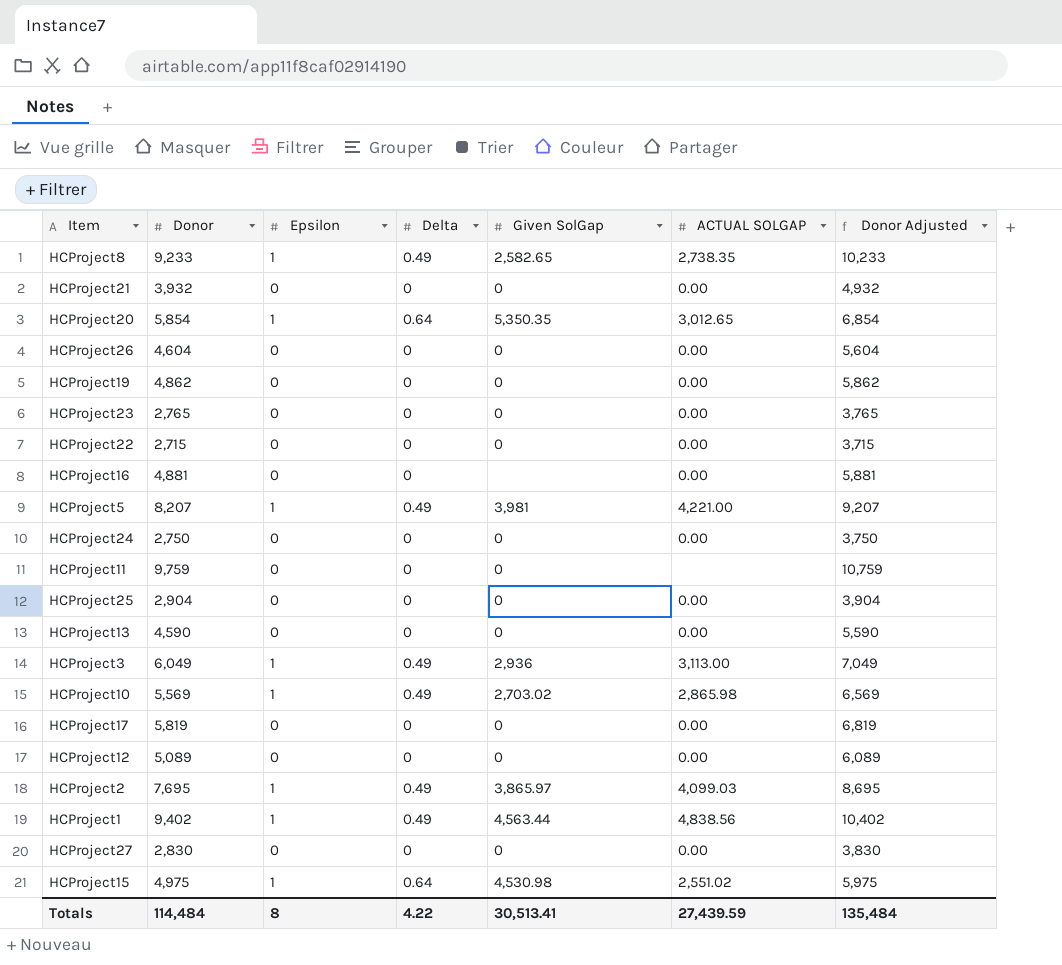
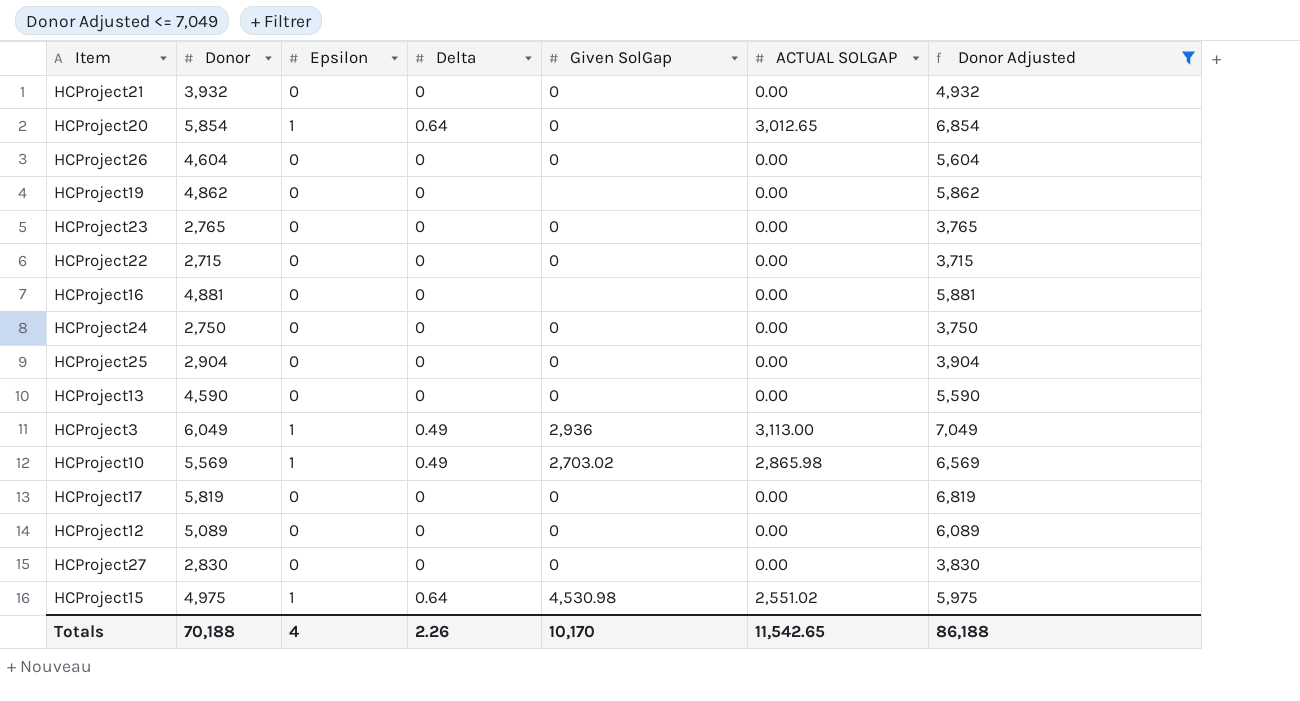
filter: none -> Donor Adjusted <= 7,049
HCProject20 | Given SolGap: 5,350.35 -> 0
HCProject19 | Given SolGap: 0 -> none
Totals | Donor: 114,484 -> 70,188
Totals | Epsilon: 8 -> 4
Totals | Delta: 4.22 -> 2.26
Totals | Given SolGap: 30,513.41 -> 10,170
Totals | ACTUAL SOLGAP: 27,439.59 -> 11,542.65
Totals | Donor Adjusted: 135,484 -> 86,188

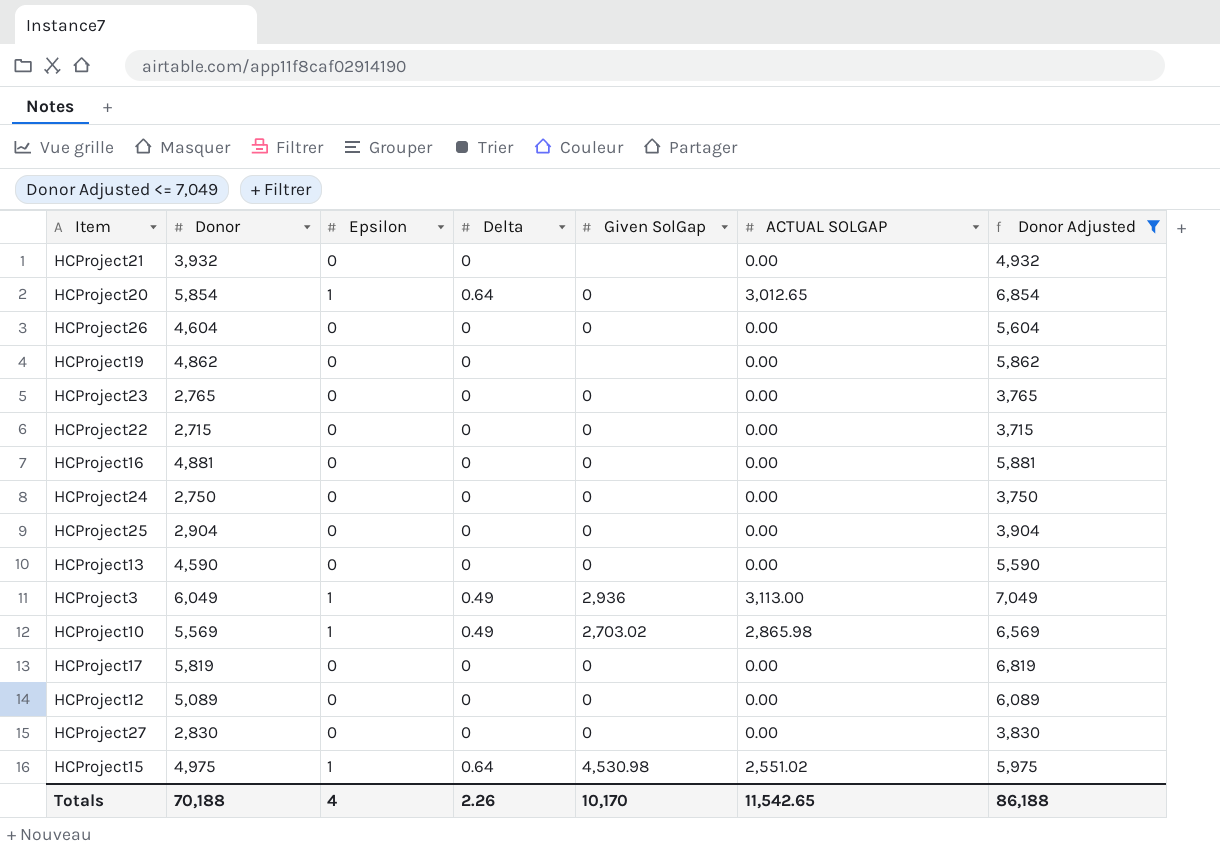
HCProject21 | Given SolGap: 0 -> none
HCProject16 | Given SolGap: none -> 0

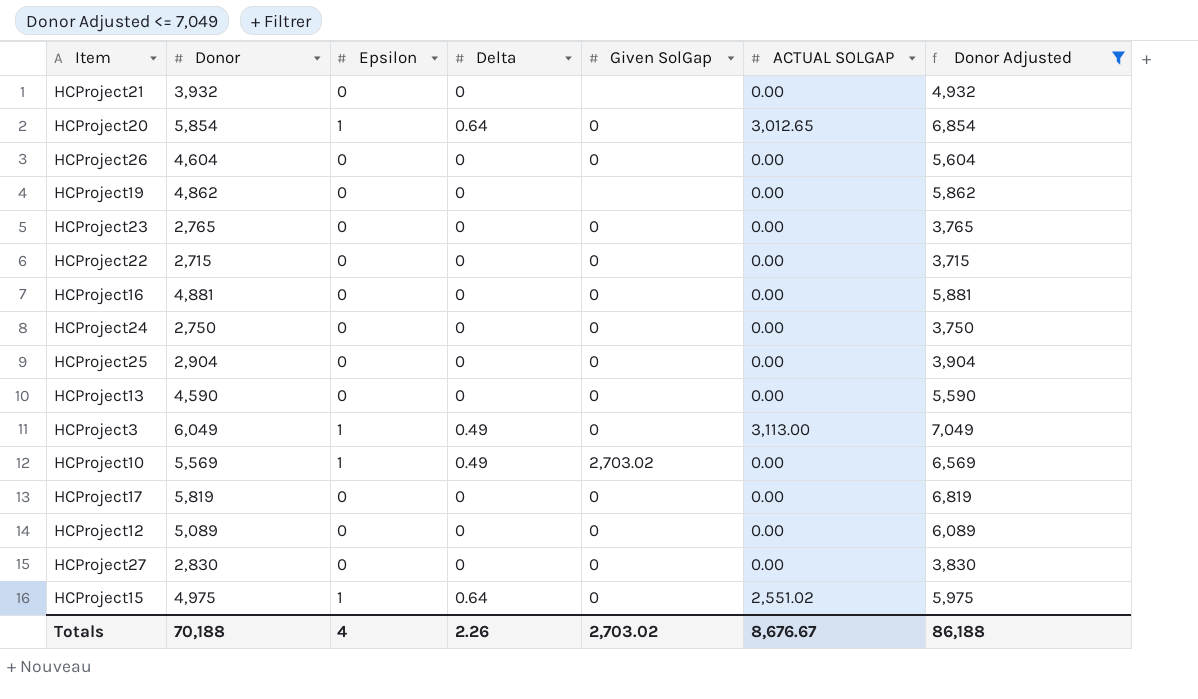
HCProject3 | Given SolGap: 2,936 -> 0
HCProject10 | ACTUAL SOLGAP: 2,865.98 -> 0.00
HCProject15 | Given SolGap: 4,530.98 -> 0
Totals | Given SolGap: 10,170 -> 2,703.02
Totals | ACTUAL SOLGAP: 11,542.65 -> 8,676.67

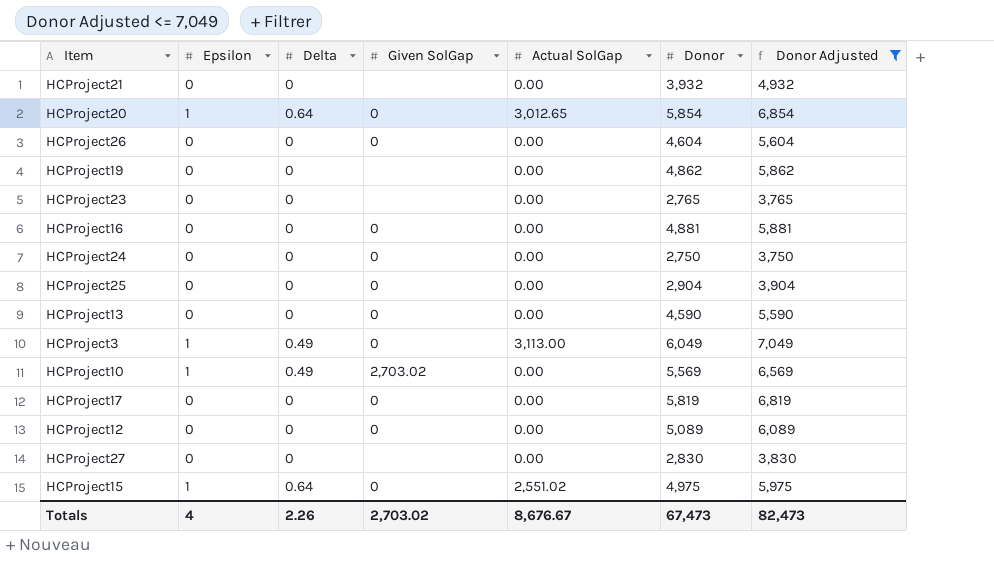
column name: ACTUAL SOLGAP -> Actual SolGap
column Donor | position: 2 -> 6
row HCProject22: 2,715 | 0 | 0 | 0 | 0.00 | 3,715 -> none
HCProject23 | Given SolGap: 0 -> none
HCProject27 | Given SolGap: 0 -> none
Totals | Donor: 70,188 -> 67,473
Totals | Donor Adjusted: 86,188 -> 82,473

